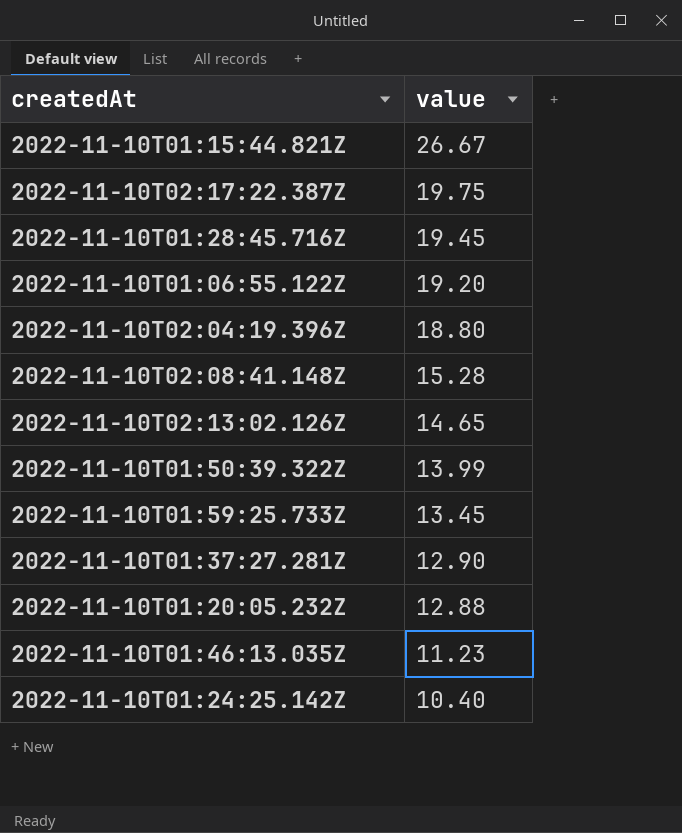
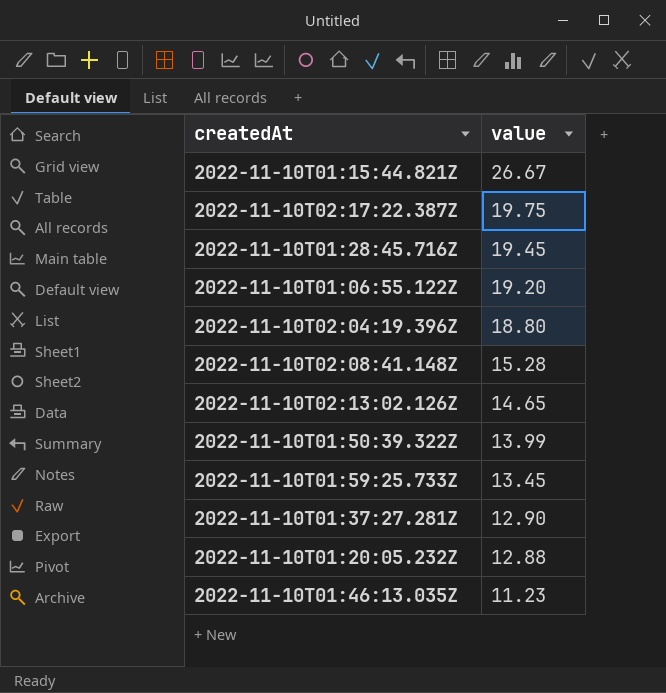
row 2022-11-10T01:24:25.142Z: 10.40 -> none

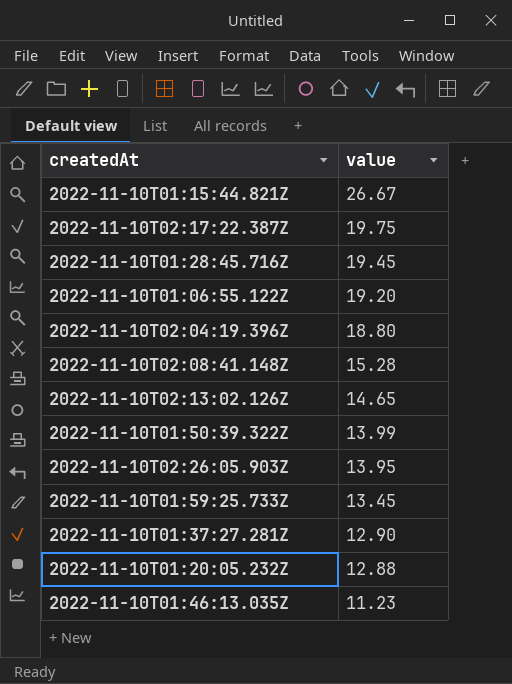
row 2022-11-10T02:26:05.903Z: none -> 13.95

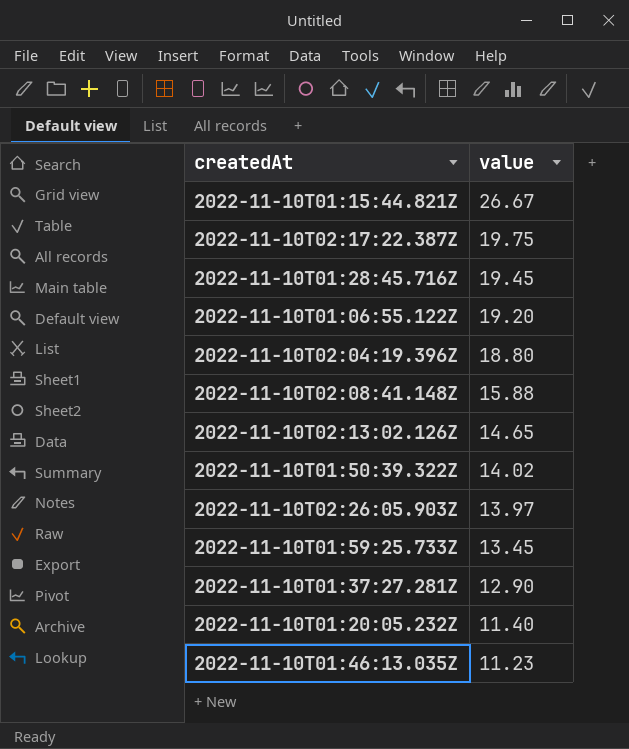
2022-11-10T02:08:41.148Z | value: 15.28 -> 15.88
2022-11-10T01:50:39.322Z | value: 13.99 -> 14.02
2022-11-10T02:26:05.903Z | value: 13.95 -> 13.97
2022-11-10T01:20:05.232Z | value: 12.88 -> 11.40

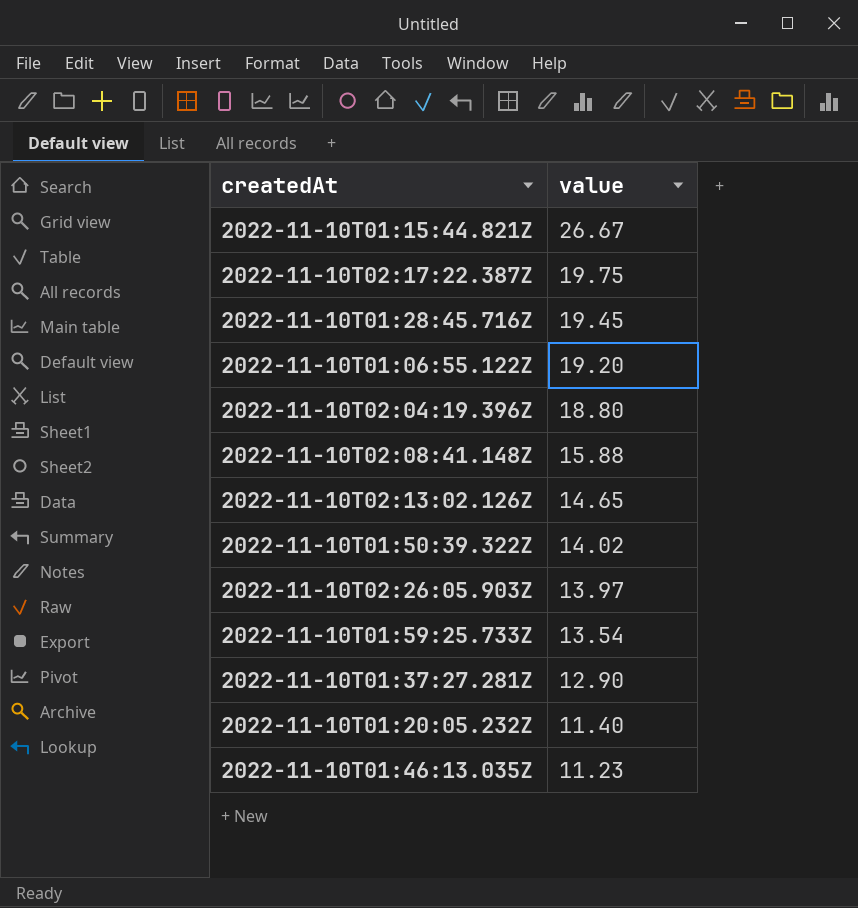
2022-11-10T01:59:25.733Z | value: 13.45 -> 13.54

